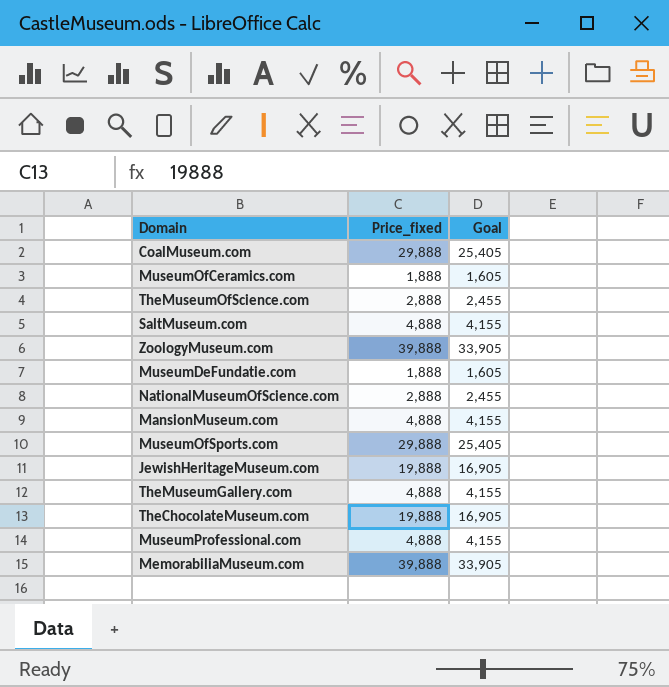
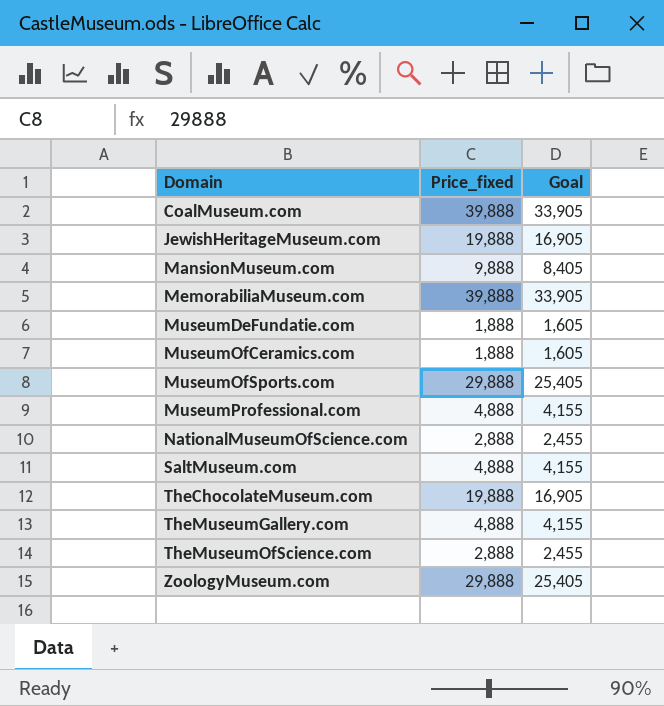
row order: none -> Domain ascending
CoalMuseum.com | Price_fixed: 29,888 -> 39,888
CoalMuseum.com | Goal: 25,405 -> 33,905
MansionMuseum.com | Price_fixed: 4,888 -> 9,888
MansionMuseum.com | Goal: 4,155 -> 8,405
ZoologyMuseum.com | Price_fixed: 39,888 -> 29,888
ZoologyMuseum.com | Goal: 33,905 -> 25,405

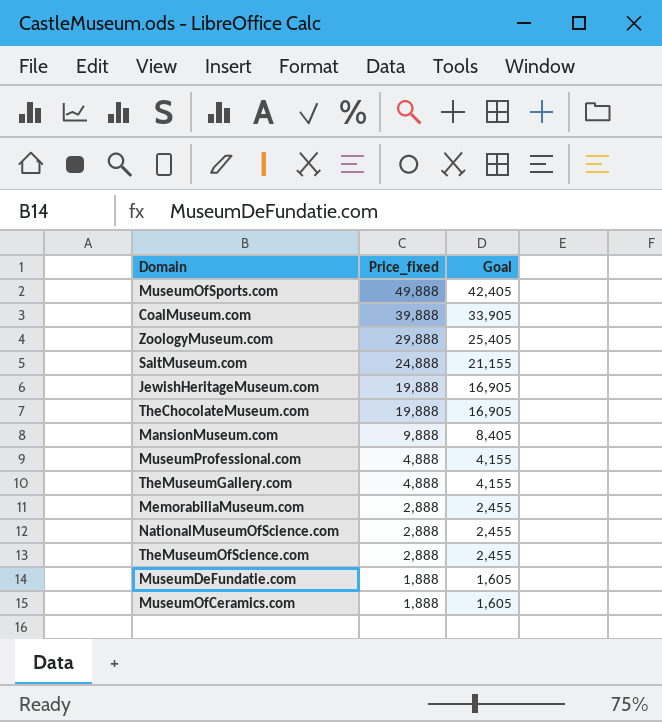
row order: Domain ascending -> Price_fixed descending
MuseumOfSports.com | Price_fixed: 29,888 -> 49,888
MuseumOfSports.com | Goal: 25,405 -> 42,405
SaltMuseum.com | Price_fixed: 4,888 -> 24,888
SaltMuseum.com | Goal: 4,155 -> 21,155
MemorabiliaMuseum.com | Price_fixed: 39,888 -> 2,888
MemorabiliaMuseum.com | Goal: 33,905 -> 2,455

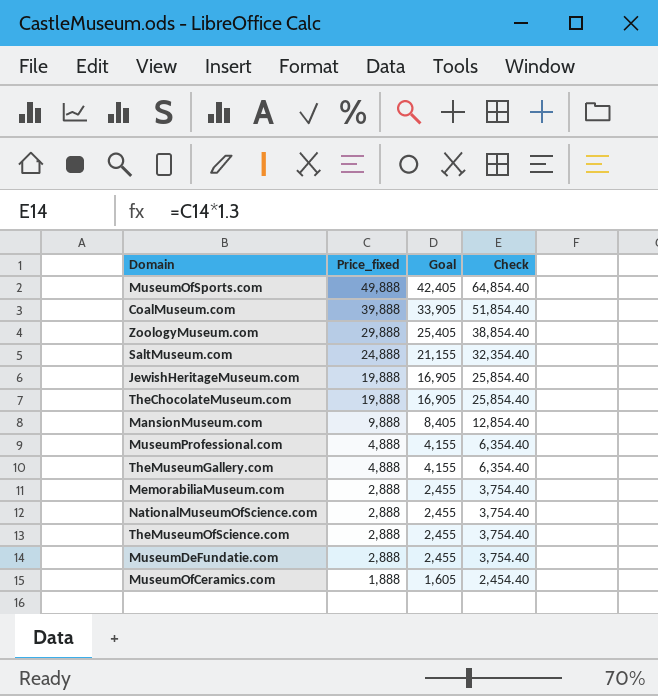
column Check | formula: none -> [Price_fixed] * 1.3
MuseumDeFundatie.com | Price_fixed: 1,888 -> 2,888
MuseumDeFundatie.com | Goal: 1,605 -> 2,455

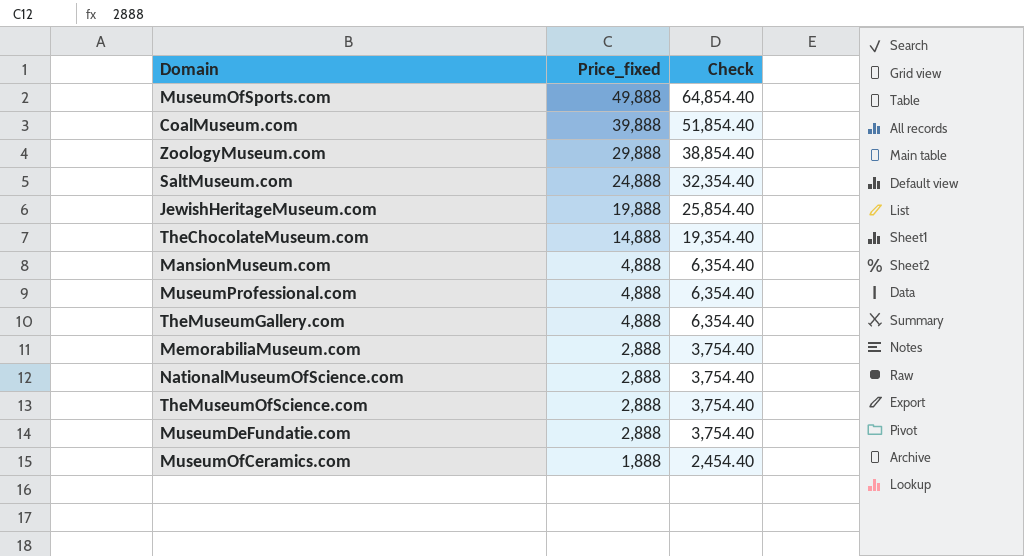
column Goal | formula: [Price_fixed] * 0.85 -> none
TheChocolateMuseum.com | Price_fixed: 19,888 -> 14,888
TheChocolateMuseum.com | Check: 25,854.40 -> 19,354.40
MansionMuseum.com | Price_fixed: 9,888 -> 4,888
MansionMuseum.com | Check: 12,854.40 -> 6,354.40

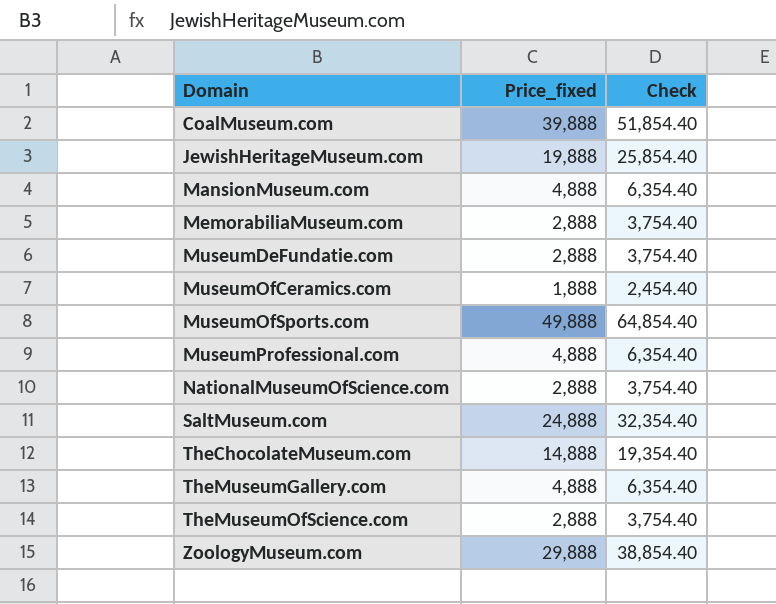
row order: Price_fixed descending -> Domain ascending

